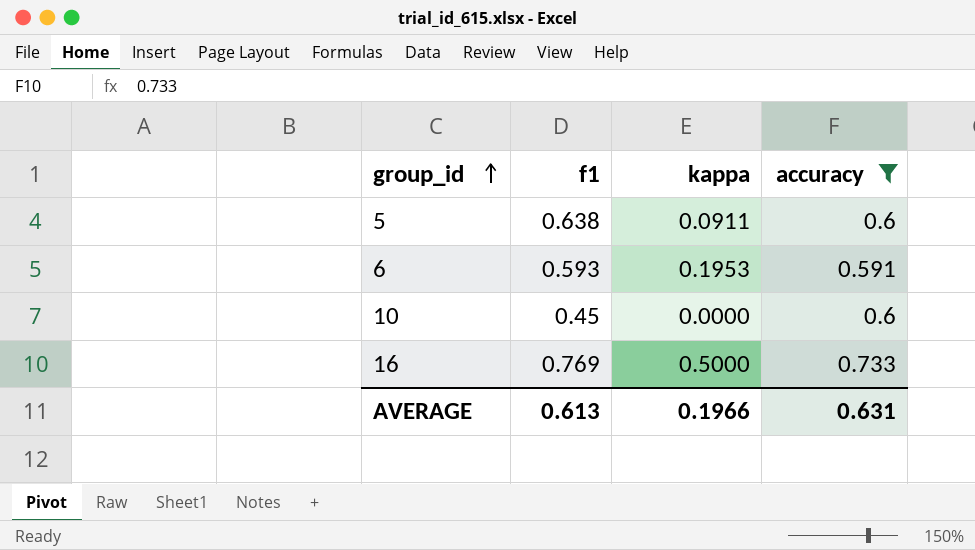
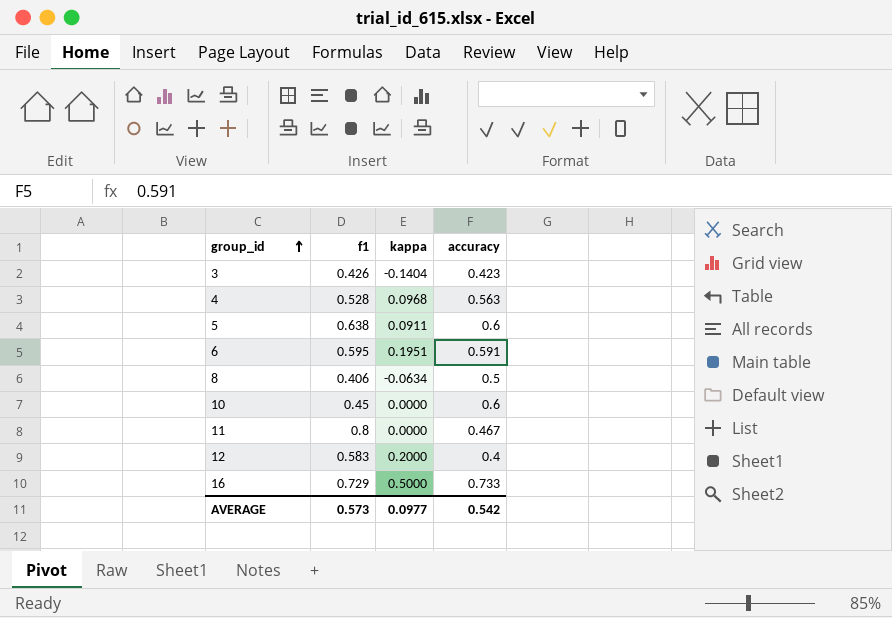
filter: accuracy >= 0.591 -> none
6 | f1: 0.593 -> 0.595
6 | kappa: 0.1953 -> 0.1951
16 | f1: 0.769 -> 0.729
AVERAGE | f1: 0.613 -> 0.573
AVERAGE | kappa: 0.1966 -> 0.0977
AVERAGE | accuracy: 0.631 -> 0.542

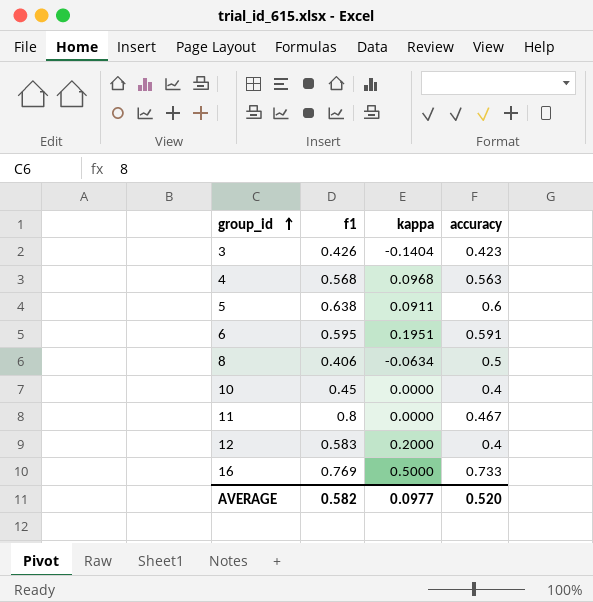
4 | f1: 0.528 -> 0.568
10 | accuracy: 0.6 -> 0.4
16 | f1: 0.729 -> 0.769
AVERAGE | f1: 0.573 -> 0.582
AVERAGE | accuracy: 0.542 -> 0.520

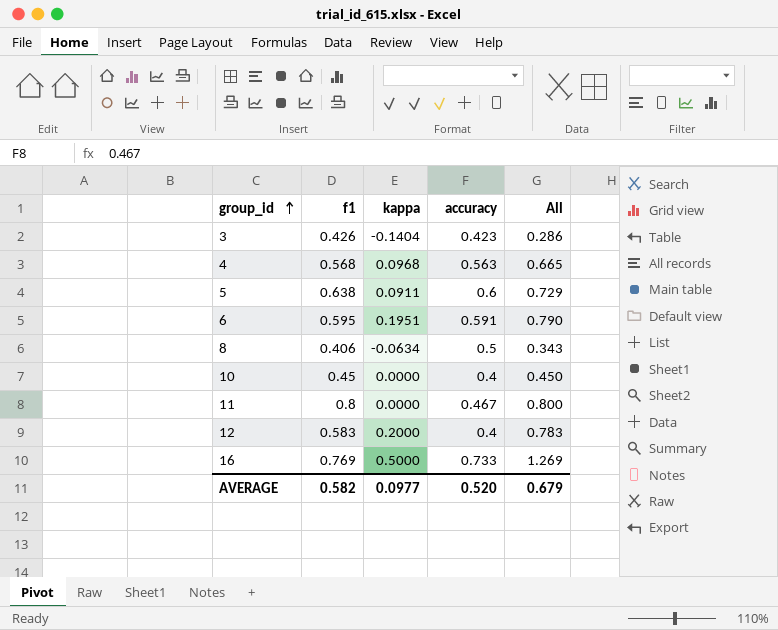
column All | formula: none -> [f1] + [kappa]

